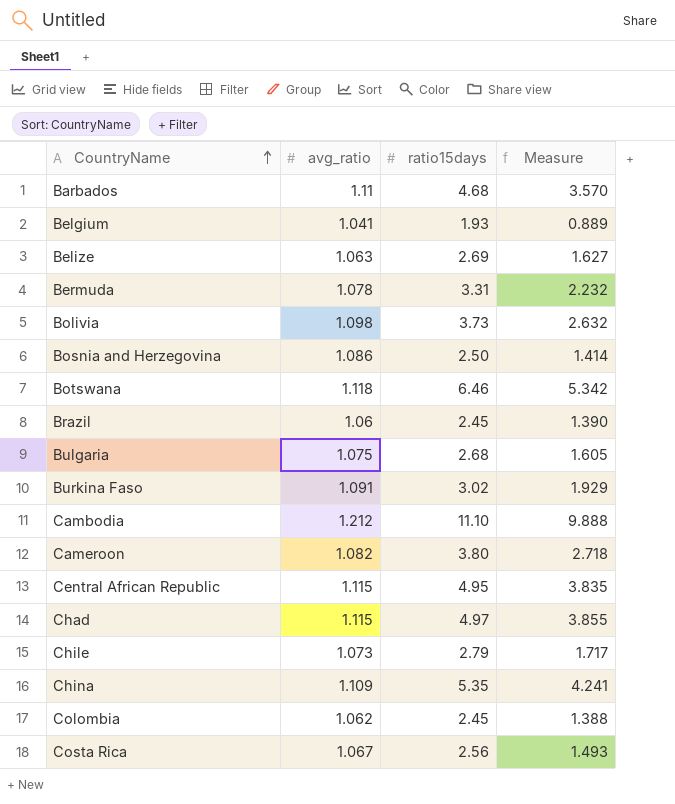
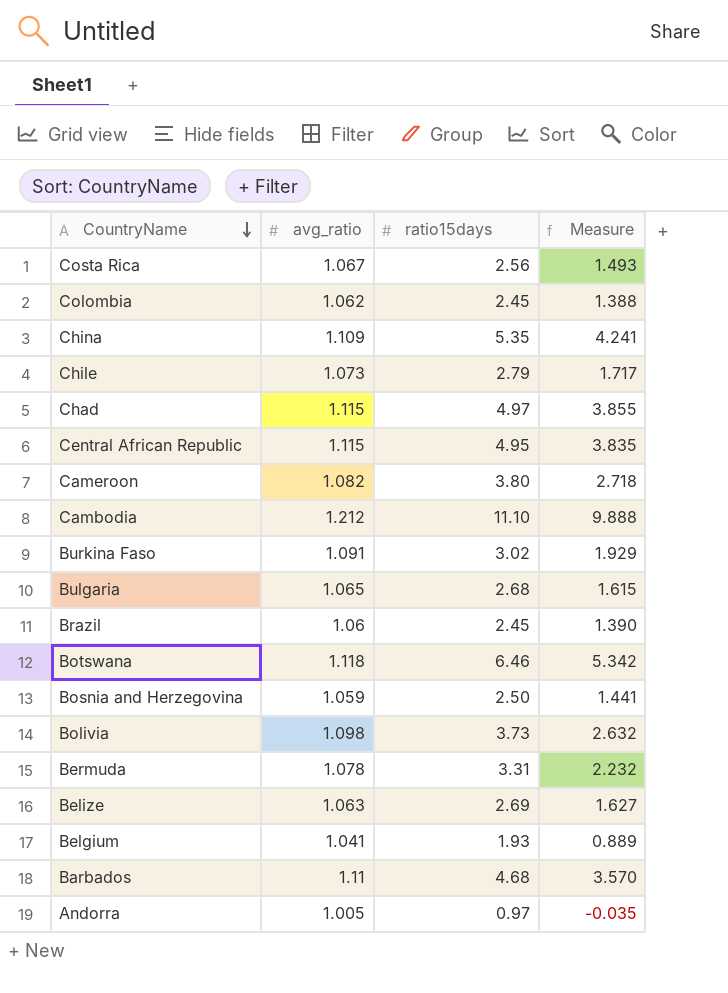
row order: CountryName ascending -> CountryName descending
Bulgaria | avg_ratio: 1.075 -> 1.065
Bulgaria | Measure: 1.605 -> 1.615
Bosnia and Herzegovina | avg_ratio: 1.086 -> 1.059
Bosnia and Herzegovina | Measure: 1.414 -> 1.441
row Andorra: none -> 1.005 | 0.97 | -0.035

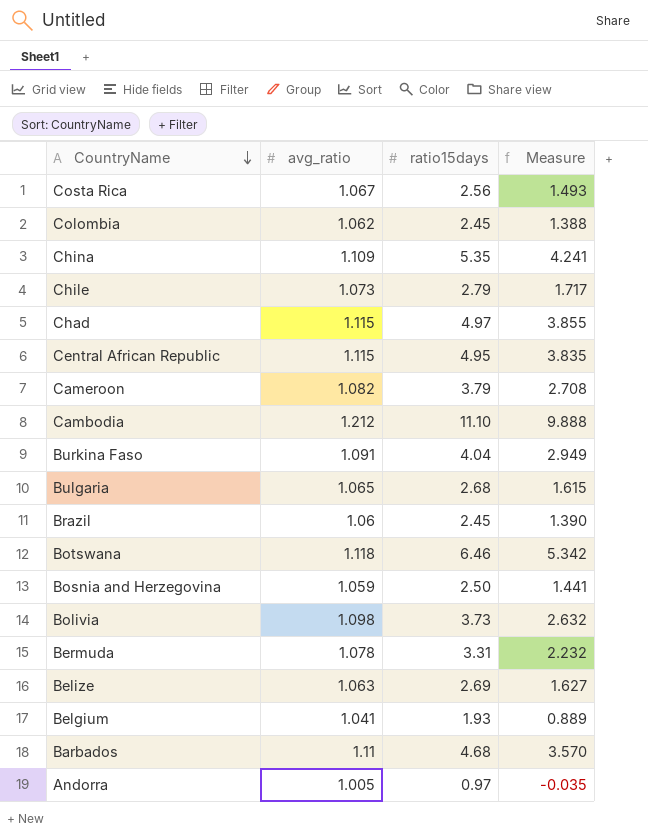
Cameroon | ratio15days: 3.80 -> 3.79
Cameroon | Measure: 2.718 -> 2.708
Burkina Faso | ratio15days: 3.02 -> 4.04
Burkina Faso | Measure: 1.929 -> 2.949

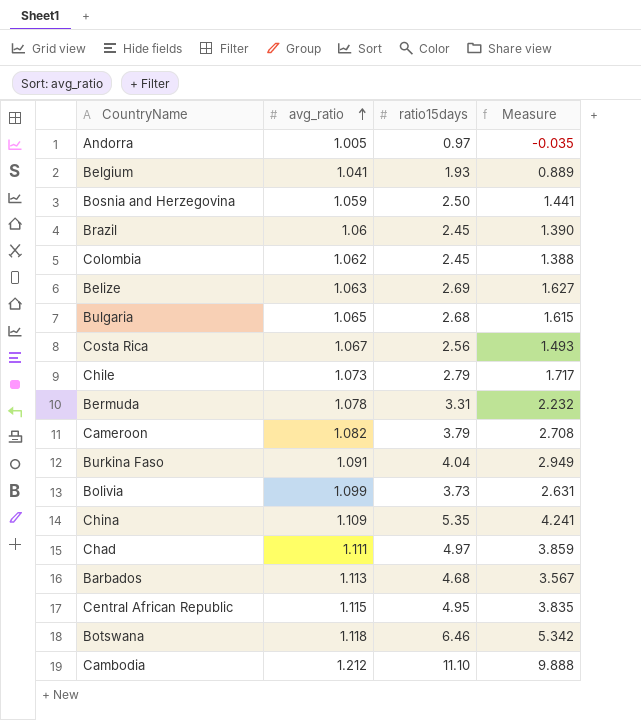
row order: CountryName descending -> avg_ratio ascending
Bolivia | avg_ratio: 1.098 -> 1.099
Bolivia | Measure: 2.632 -> 2.631
Chad | avg_ratio: 1.115 -> 1.111
Chad | Measure: 3.855 -> 3.859
Barbados | avg_ratio: 1.11 -> 1.113
Barbados | Measure: 3.570 -> 3.567

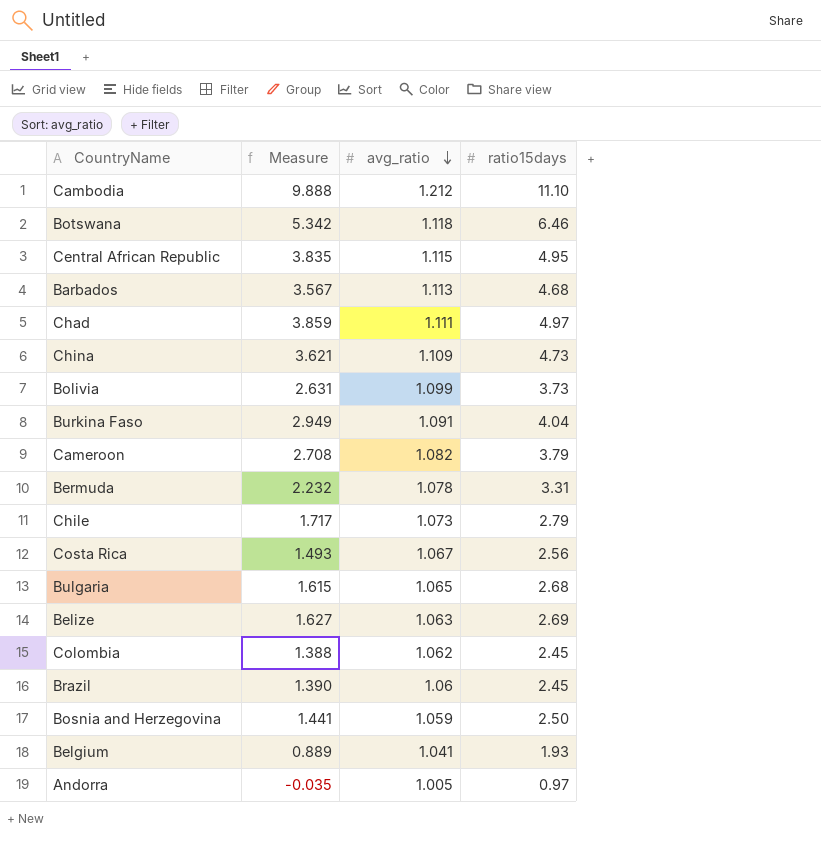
row order: avg_ratio ascending -> avg_ratio descending
column Measure | position: 4 -> 2
China | Measure: 4.241 -> 3.621
China | ratio15days: 5.35 -> 4.73

